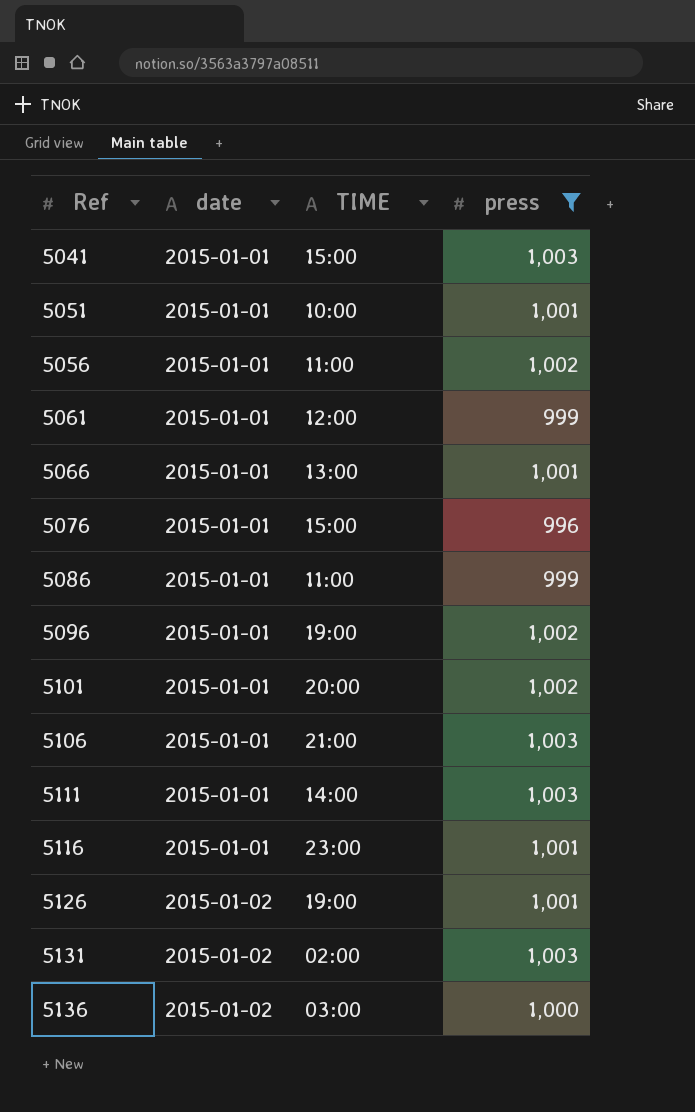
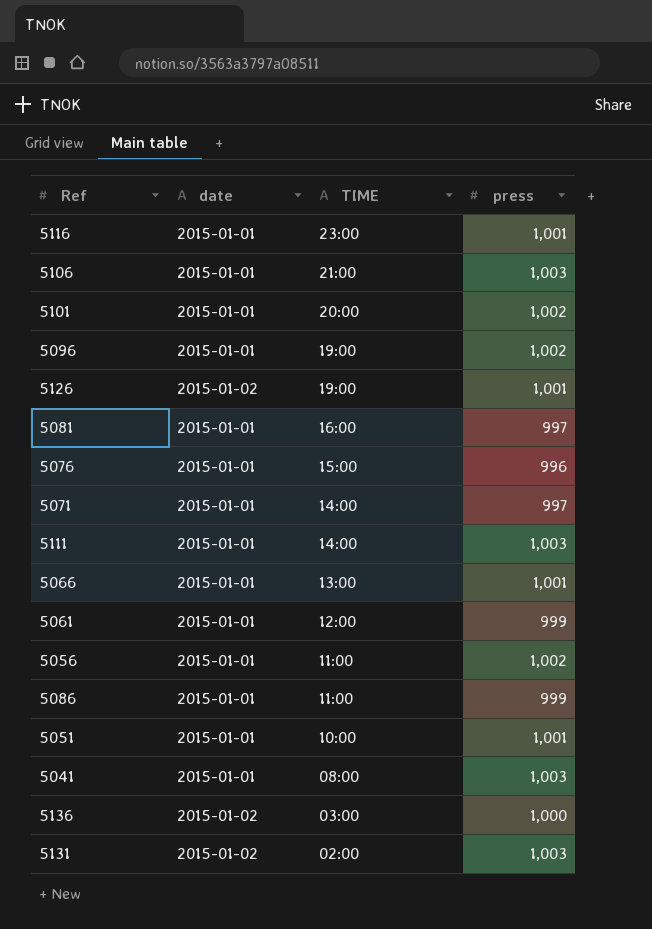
filter: press != 997 -> none
row order: Ref ascending -> TIME descending
5041 | TIME: 15:00 -> 08:00

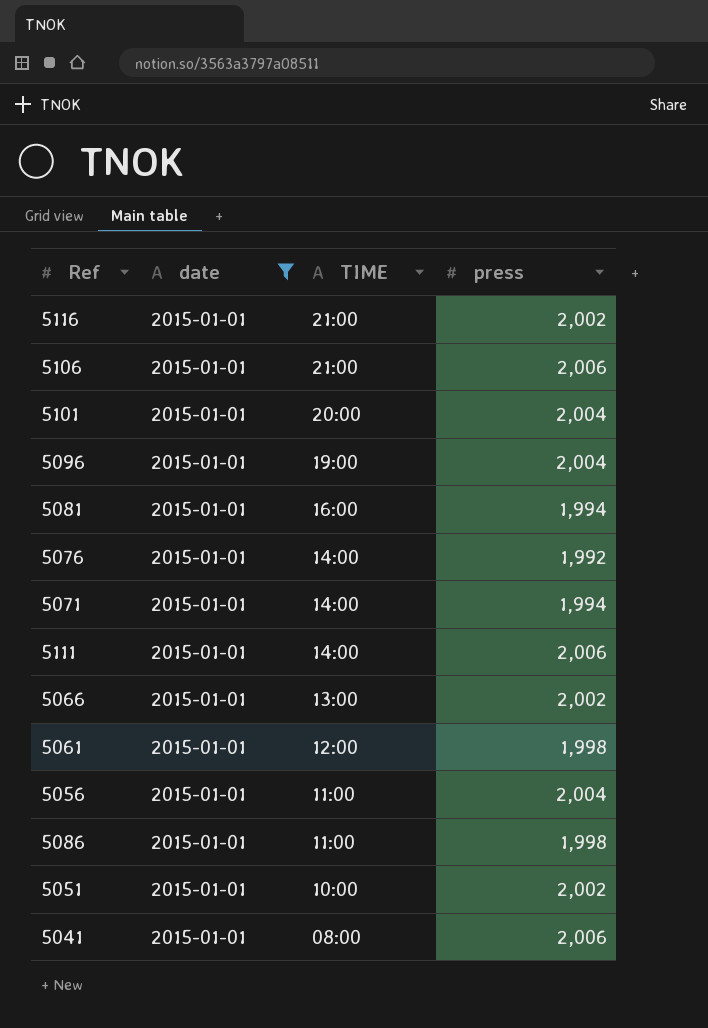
filter: none -> date = 2015-01-01
5116 | TIME: 23:00 -> 21:00
5116 | press: 1,001 -> 2,002
5106 | press: 1,003 -> 2,006
5101 | press: 1,002 -> 2,004
5096 | press: 1,002 -> 2,004
5081 | press: 997 -> 1,994
5076 | TIME: 15:00 -> 14:00
5076 | press: 996 -> 1,992
5071 | press: 997 -> 1,994
5111 | press: 1,003 -> 2,006
5066 | press: 1,001 -> 2,002
5061 | press: 999 -> 1,998
5056 | press: 1,002 -> 2,004
5086 | press: 999 -> 1,998
5051 | press: 1,001 -> 2,002
5041 | press: 1,003 -> 2,006

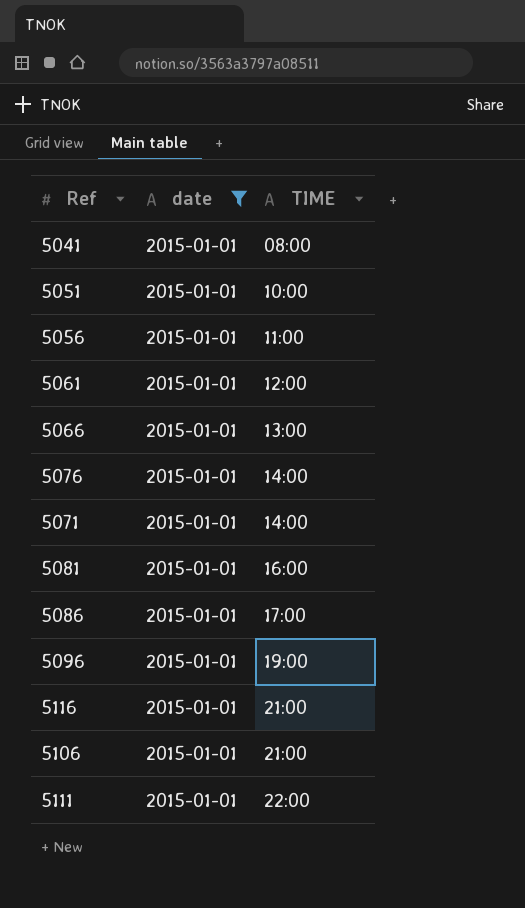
row order: TIME descending -> TIME ascending
column press | position: 4 -> none
row 5101: 2015-01-01 | 20:00 | 2,004 -> none
5086 | TIME: 11:00 -> 17:00
5111 | TIME: 14:00 -> 22:00

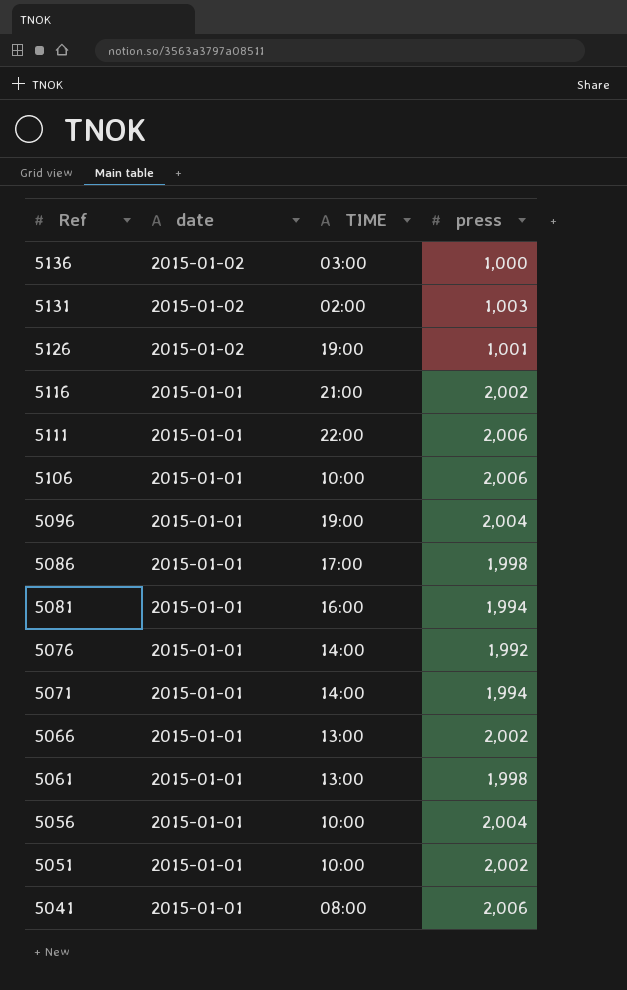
filter: date = 2015-01-01 -> none
row order: TIME ascending -> Ref descending
column press | position: none -> 4
5106 | TIME: 21:00 -> 10:00
5061 | TIME: 12:00 -> 13:00
5056 | TIME: 11:00 -> 10:00

